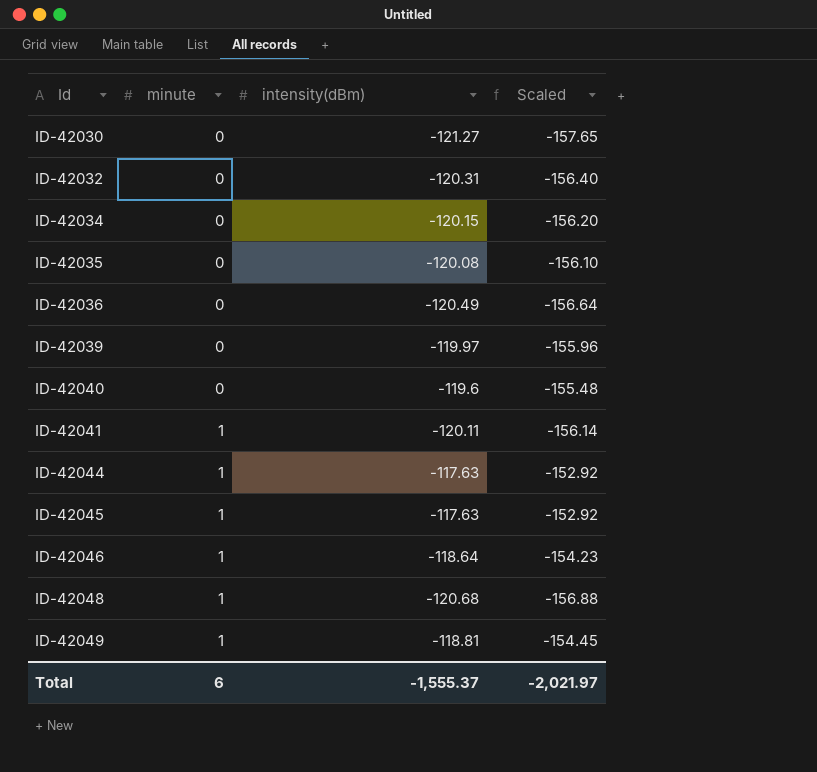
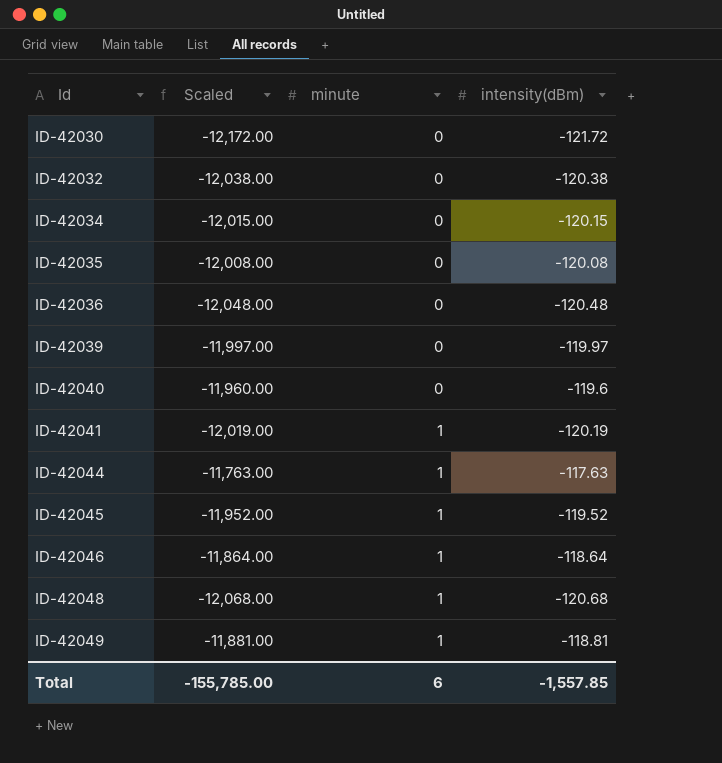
column Scaled | formula: [intensity(dBm)] * 1.3 -> [intensity(dBm)] * 100
column Scaled | position: 4 -> 2
ID-42030 | intensity(dBm): -121.27 -> -121.72
ID-42032 | intensity(dBm): -120.31 -> -120.38
ID-42036 | intensity(dBm): -120.49 -> -120.48
ID-42041 | intensity(dBm): -120.11 -> -120.19
ID-42045 | intensity(dBm): -117.63 -> -119.52
Total | Scaled: -2,021.97 -> -155,785.00
Total | intensity(dBm): -1,555.37 -> -1,557.85

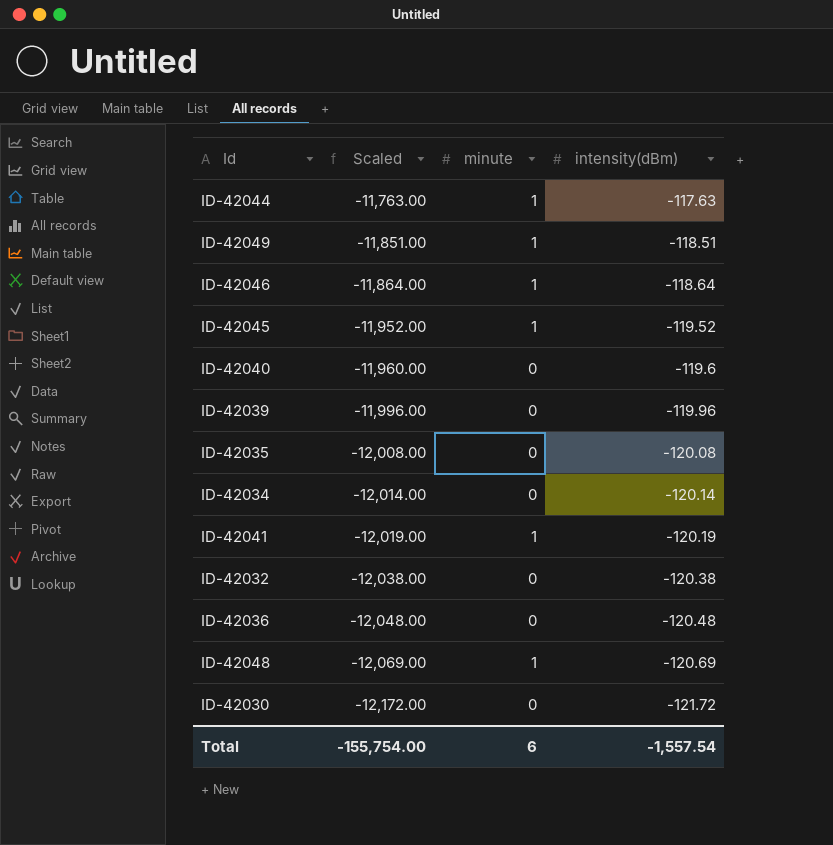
row order: Id ascending -> Scaled descending
ID-42049 | Scaled: -11,881.00 -> -11,851.00
ID-42049 | intensity(dBm): -118.81 -> -118.51
ID-42039 | Scaled: -11,997.00 -> -11,996.00
ID-42039 | intensity(dBm): -119.97 -> -119.96
ID-42034 | Scaled: -12,015.00 -> -12,014.00
ID-42034 | intensity(dBm): -120.15 -> -120.14
ID-42048 | Scaled: -12,068.00 -> -12,069.00
ID-42048 | intensity(dBm): -120.68 -> -120.69
Total | Scaled: -155,785.00 -> -155,754.00
Total | intensity(dBm): -1,557.85 -> -1,557.54

